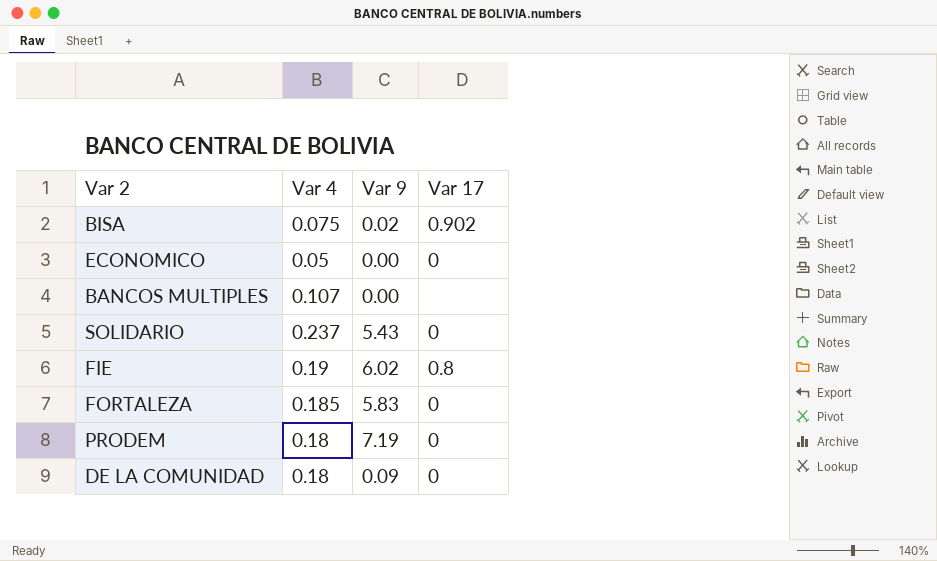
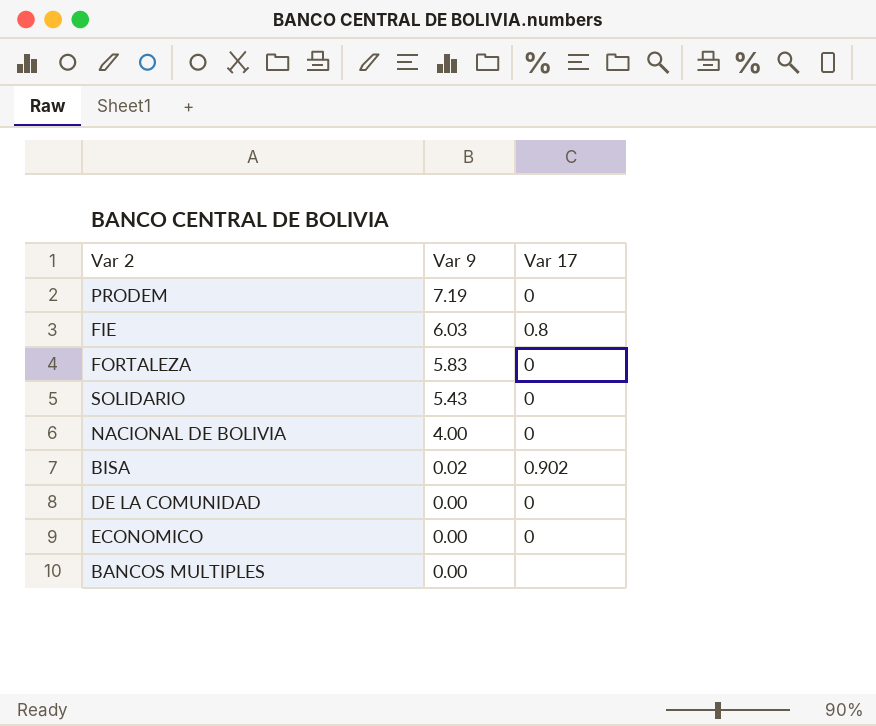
row order: none -> Var 9 descending
column Var 4 | position: 2 -> none
FIE | Var 9: 6.02 -> 6.03
row NACIONAL DE BOLIVIA: none -> 4.00 | 0
DE LA COMUNIDAD | Var 9: 0.09 -> 0.00

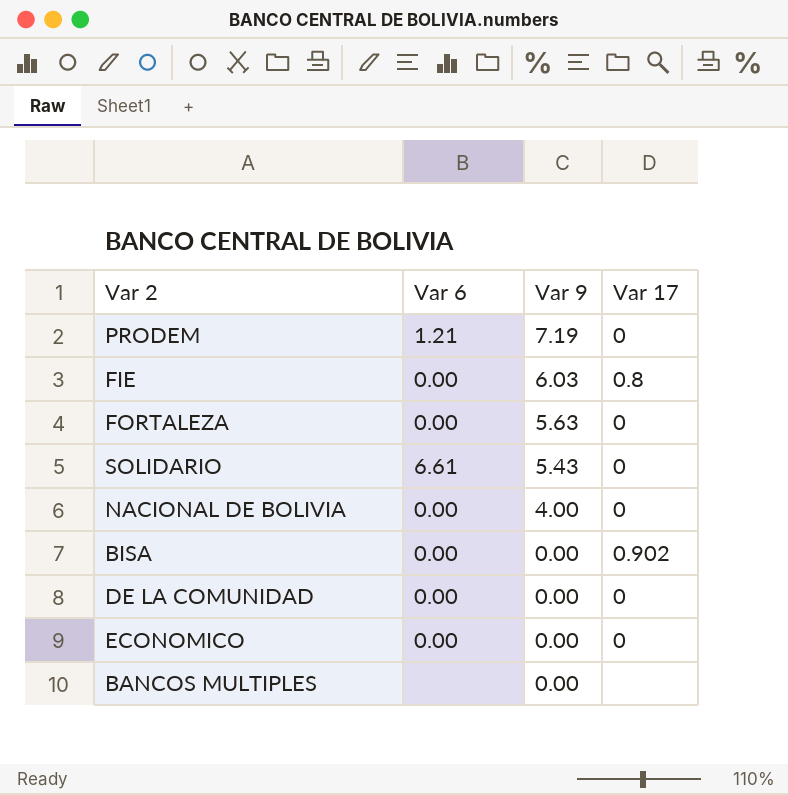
column Var 6 | position: none -> 2
FORTALEZA | Var 9: 5.83 -> 5.63
BISA | Var 9: 0.02 -> 0.00

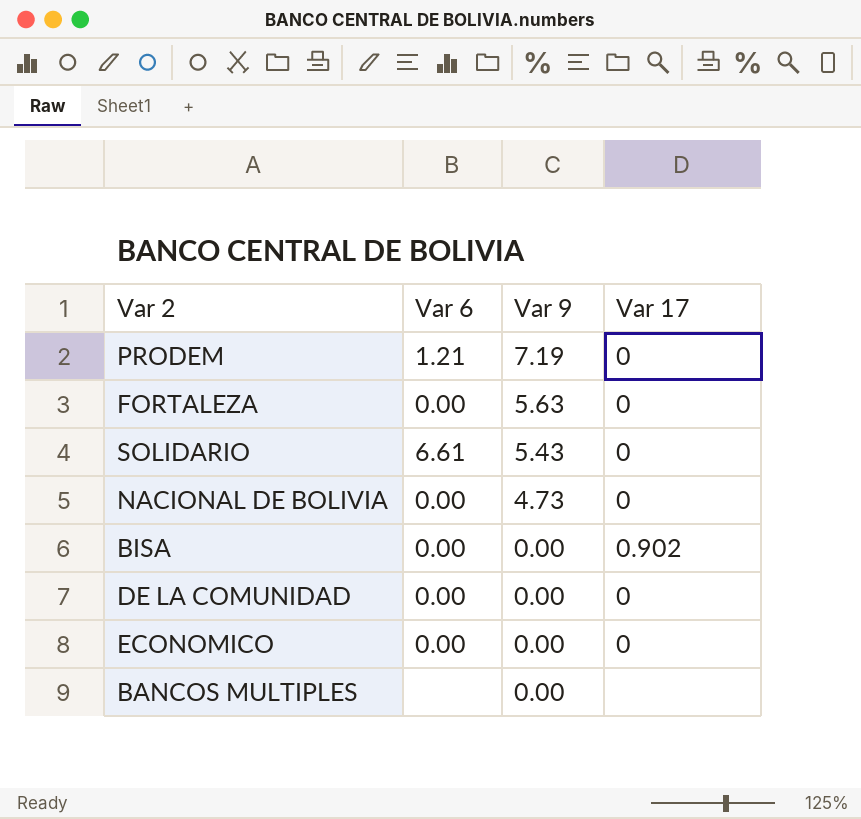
row FIE: 0.00 | 6.03 | 0.8 -> none
NACIONAL DE BOLIVIA | Var 9: 4.00 -> 4.73

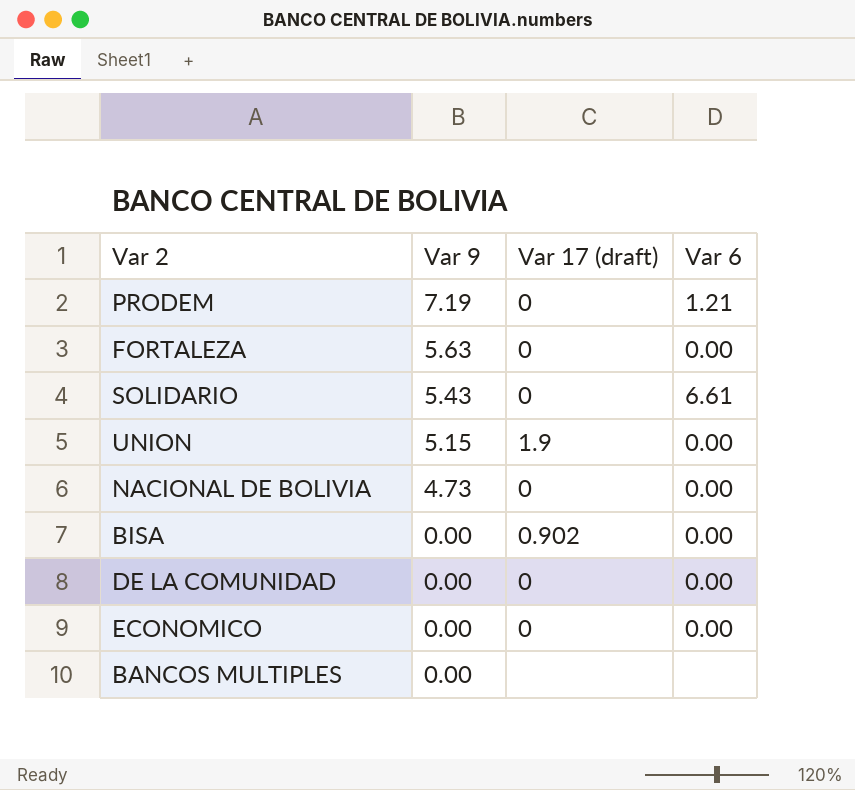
column name: Var 17 -> Var 17 (draft)
column Var 6 | position: 2 -> 4
row UNION: none -> 5.15 | 1.9 | 0.00

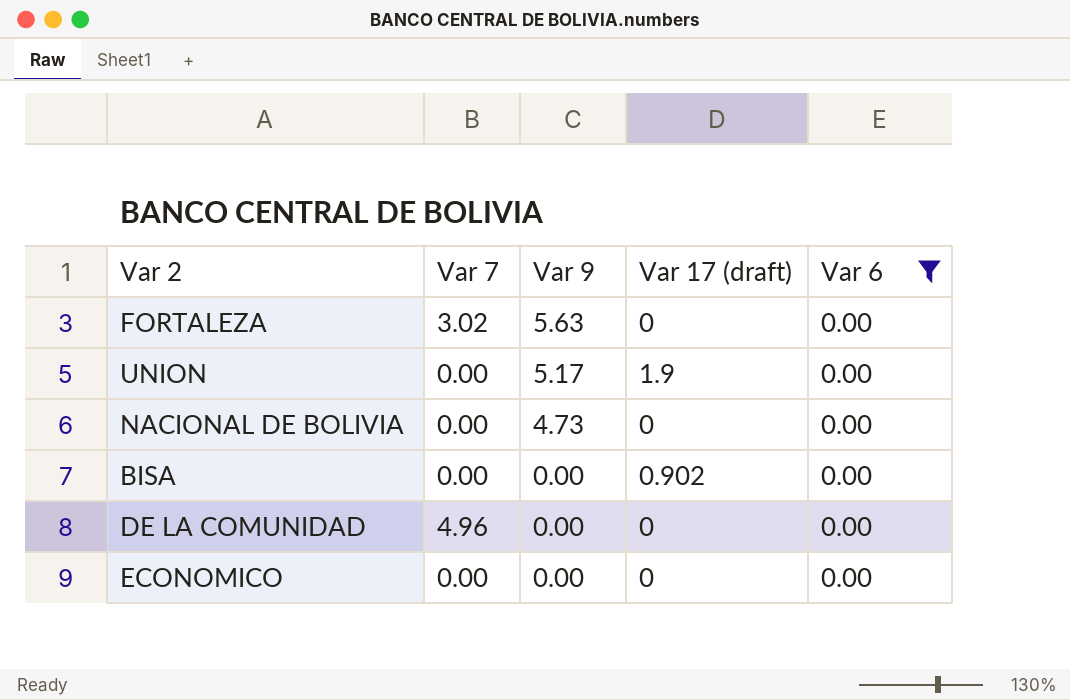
filter: none -> Var 6 = 0.00
column Var 7 | position: none -> 2
UNION | Var 9: 5.15 -> 5.17

